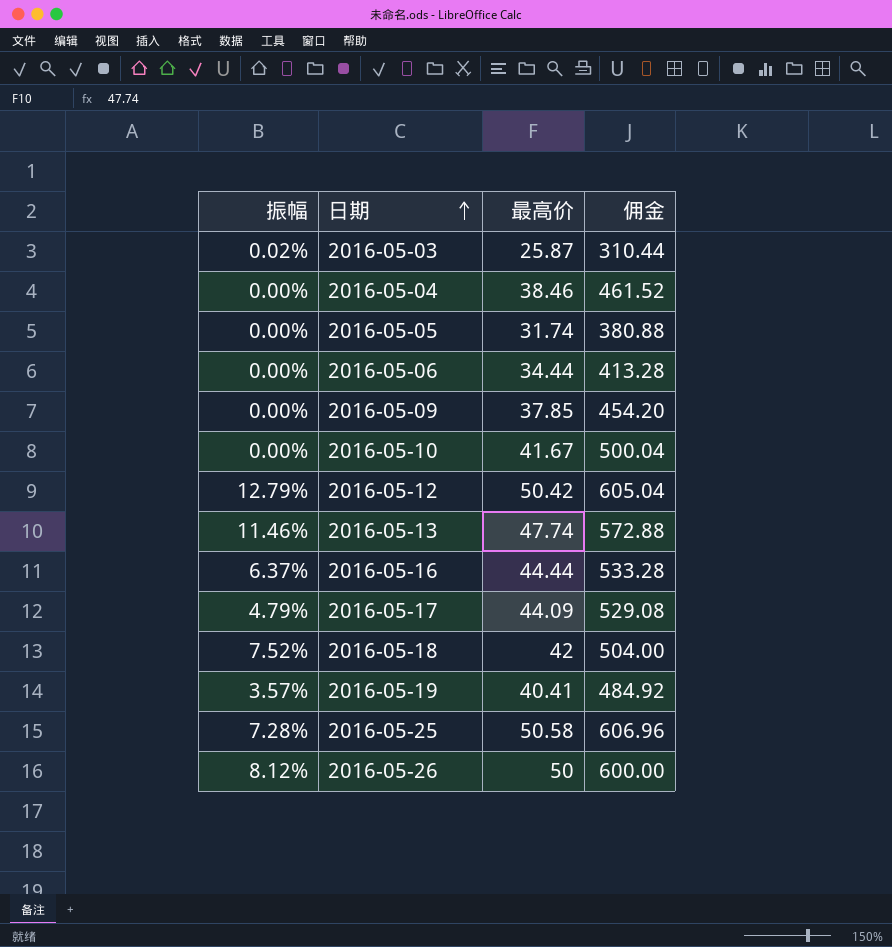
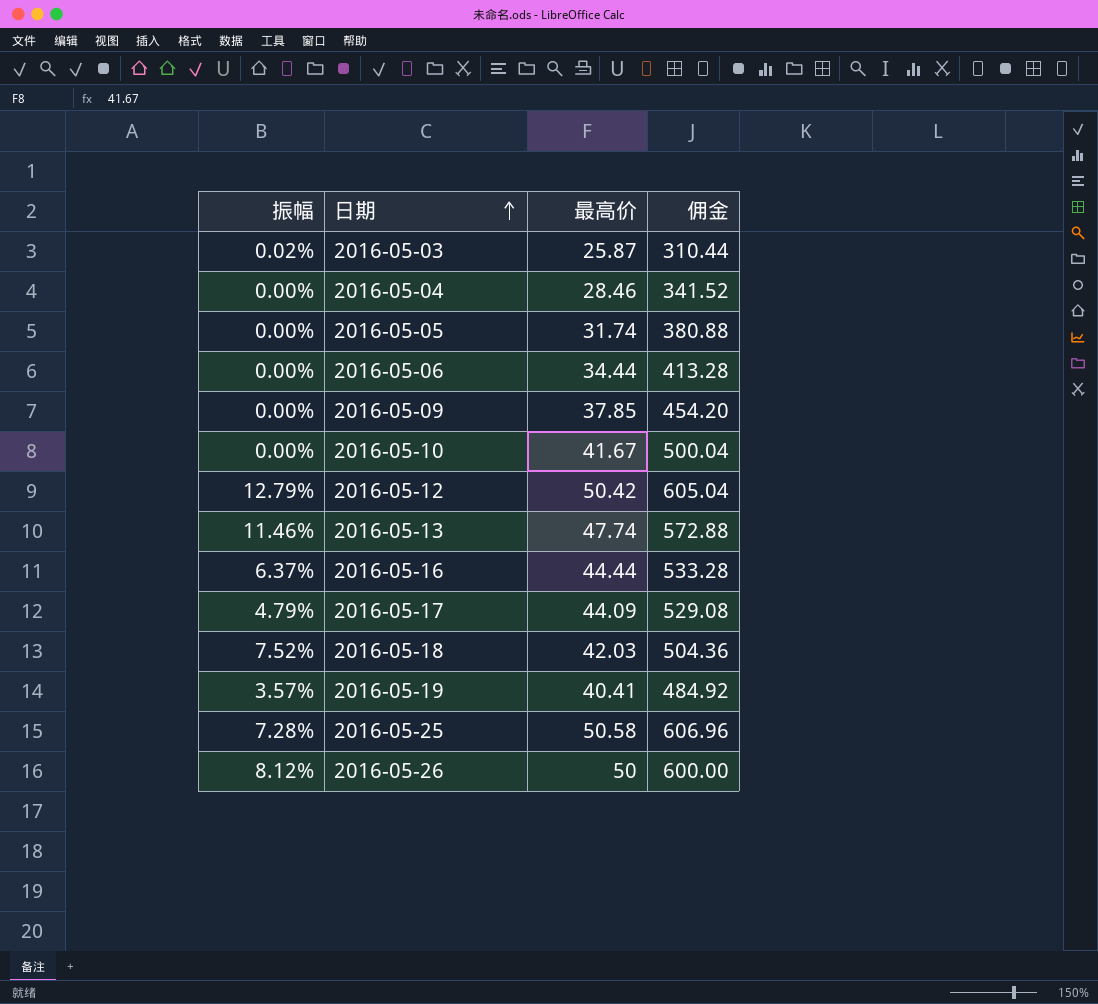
2016-05-04 | 最高价: 38.46 -> 28.46
2016-05-04 | 佣金: 461.52 -> 341.52
2016-05-18 | 最高价: 42 -> 42.03
2016-05-18 | 佣金: 504.00 -> 504.36

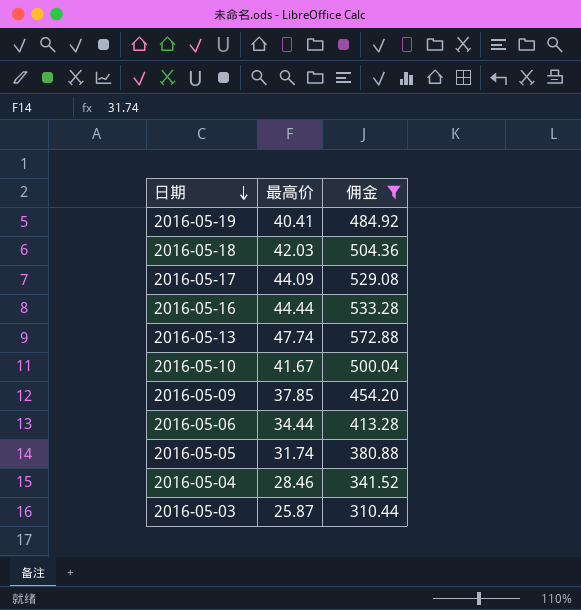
filter: none -> 佣金 <= 572.88
row order: 日期 ascending -> 日期 descending
column 振幅 | position: 1 -> none

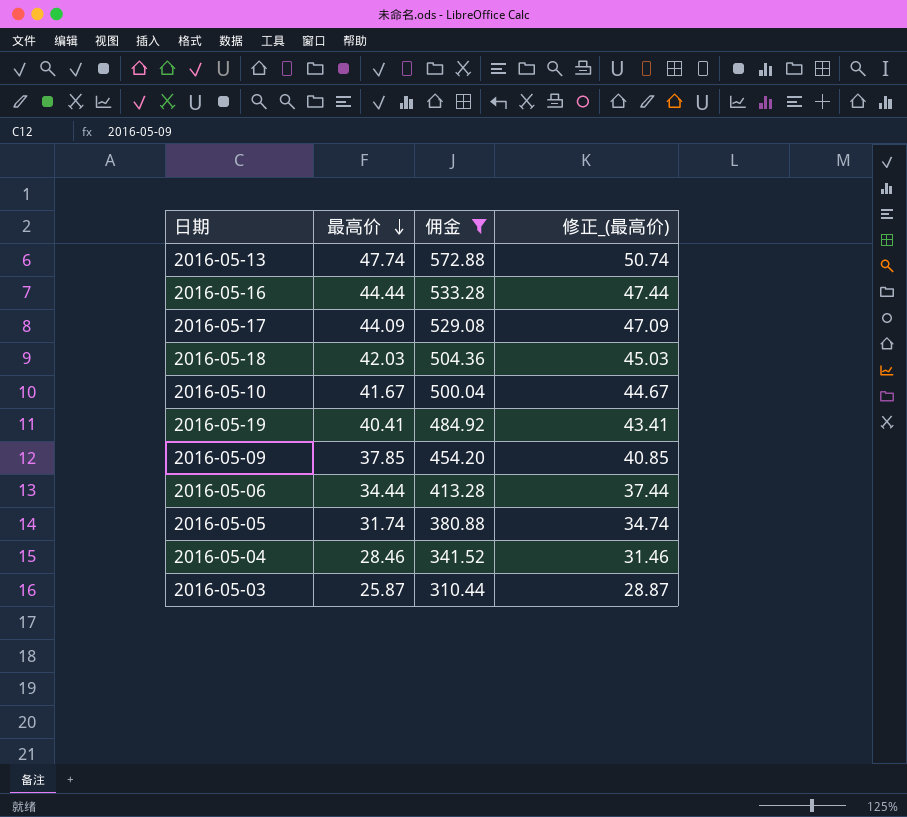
row order: 日期 descending -> 最高价 descending
column 修正_(最高价) | formula: none -> [最高价] + 3

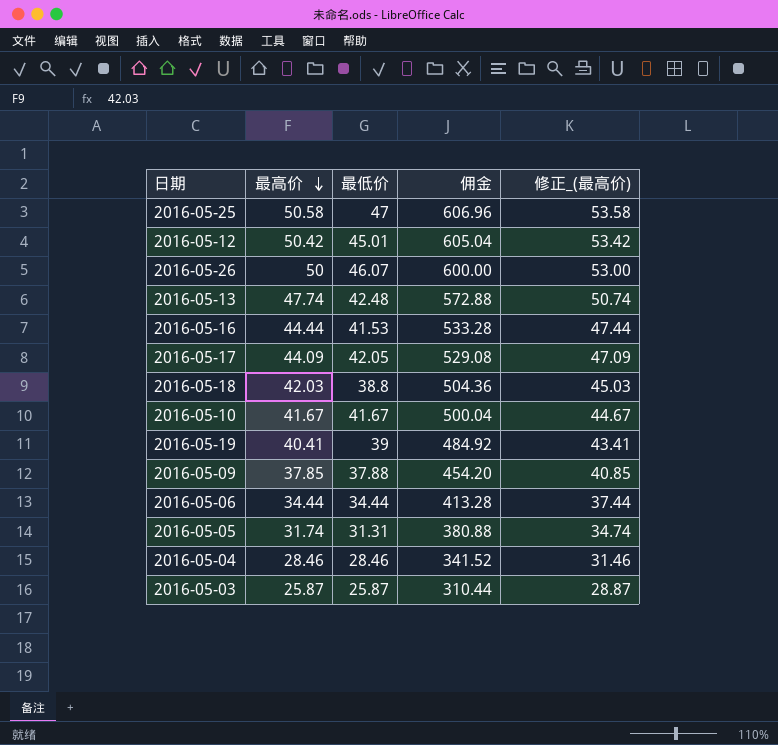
filter: 佣金 <= 572.88 -> none
column 最低价 | position: none -> 3

